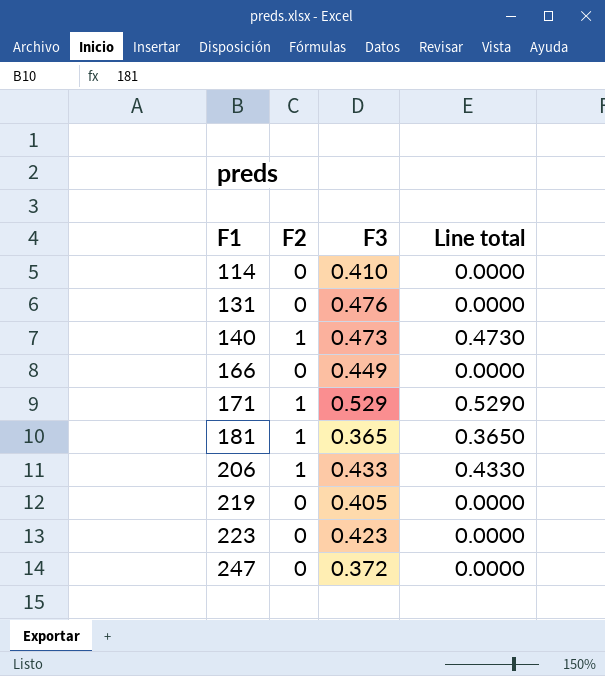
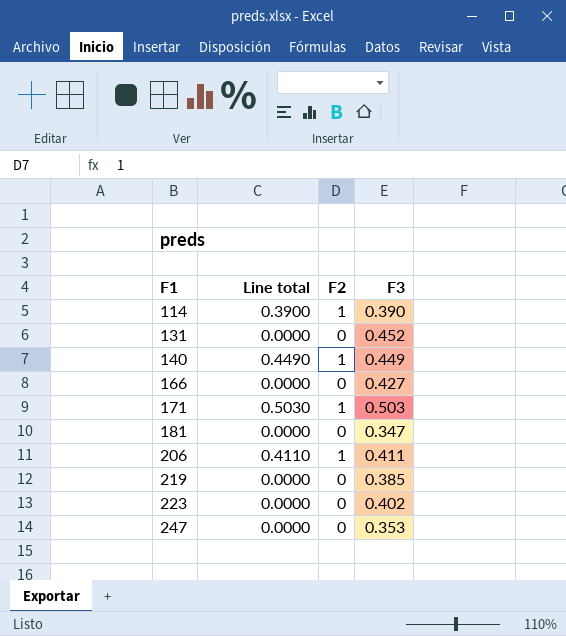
column Line total | position: 4 -> 2
114 | Line total: 0.0000 -> 0.3900
114 | F2: 0 -> 1
114 | F3: 0.410 -> 0.390
131 | F3: 0.476 -> 0.452
140 | Line total: 0.4730 -> 0.4490
140 | F3: 0.473 -> 0.449
166 | F3: 0.449 -> 0.427
171 | Line total: 0.5290 -> 0.5030
171 | F3: 0.529 -> 0.503
181 | Line total: 0.3650 -> 0.0000
181 | F2: 1 -> 0
181 | F3: 0.365 -> 0.347
206 | Line total: 0.4330 -> 0.4110
206 | F3: 0.433 -> 0.411
219 | F3: 0.405 -> 0.385
223 | F3: 0.423 -> 0.402
247 | F3: 0.372 -> 0.353

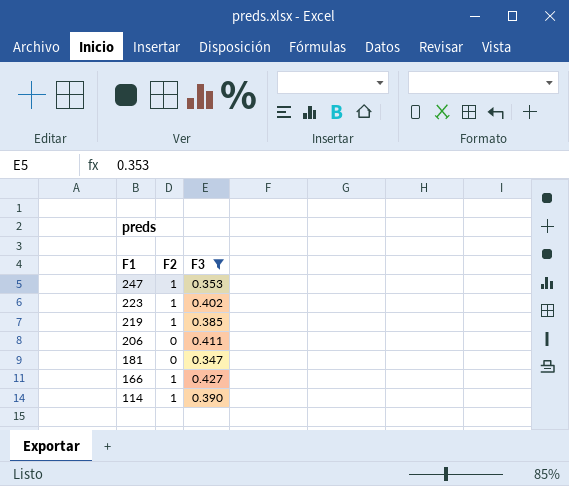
filter: none -> F3 <= 0.427
row order: F1 ascending -> F1 descending
column Line total | formula: [F2] * [F3] -> none
247 | F2: 0 -> 1
223 | F2: 0 -> 1
219 | F2: 0 -> 1
206 | F2: 1 -> 0
166 | F2: 0 -> 1

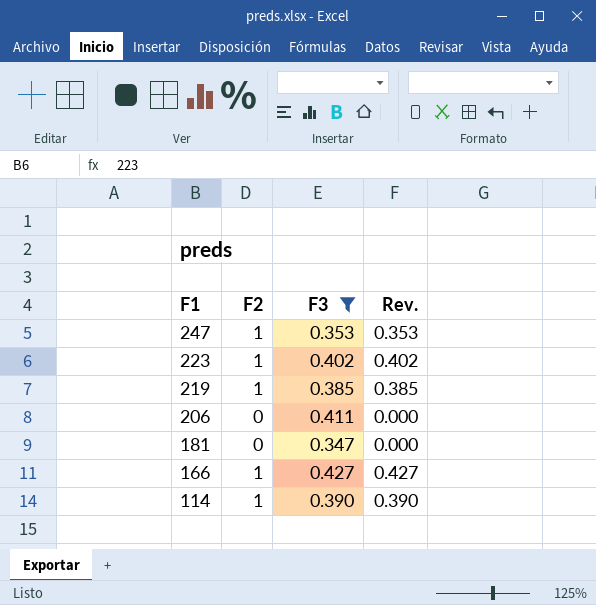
column Rev. | formula: none -> [F2] * [F3]

